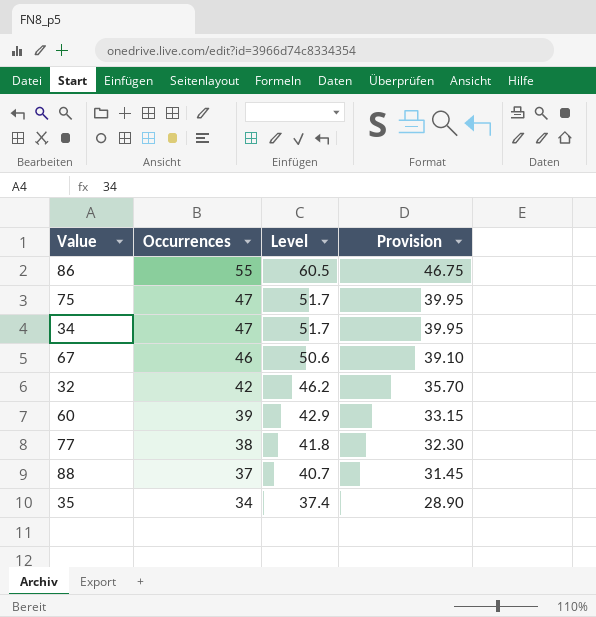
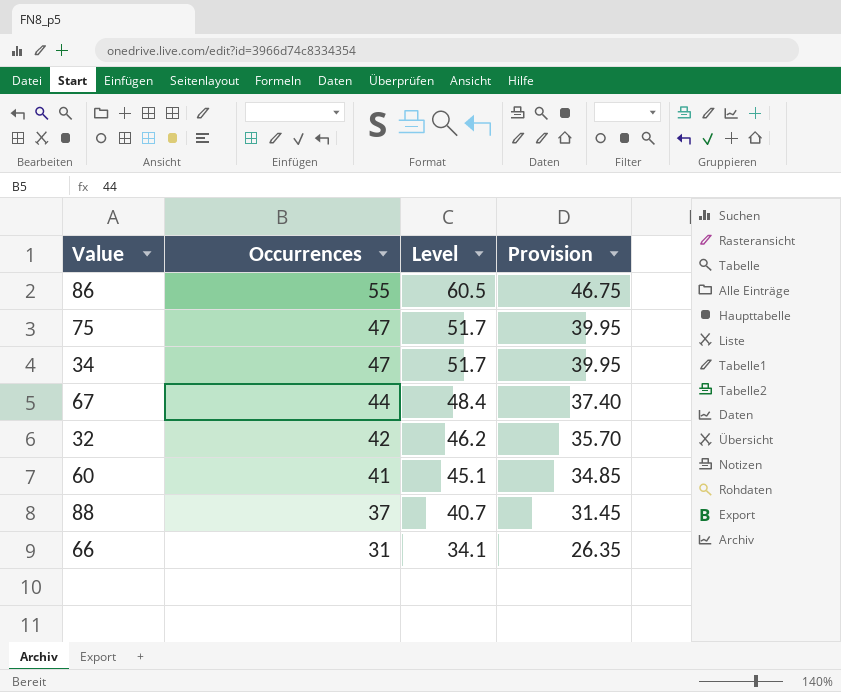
row 77: 38 | 41.8 | 32.30 -> none
row 35: 34 | 37.4 | 28.90 -> none
67 | Occurrences: 46 -> 44
67 | Level: 50.6 -> 48.4
67 | Provision: 39.10 -> 37.40
60 | Occurrences: 39 -> 41
60 | Level: 42.9 -> 45.1
60 | Provision: 33.15 -> 34.85
row 66: none -> 31 | 34.1 | 26.35

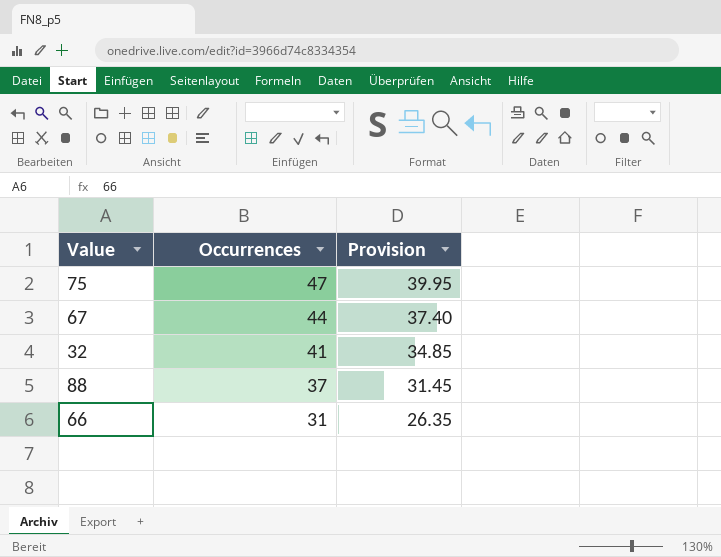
column Level | formula: [Occurrences] * 1.1 -> none
row 86: 55 | 60.5 | 46.75 -> none
row 34: 47 | 51.7 | 39.95 -> none
row 60: 41 | 45.1 | 34.85 -> none
32 | Occurrences: 42 -> 41
32 | Provision: 35.70 -> 34.85

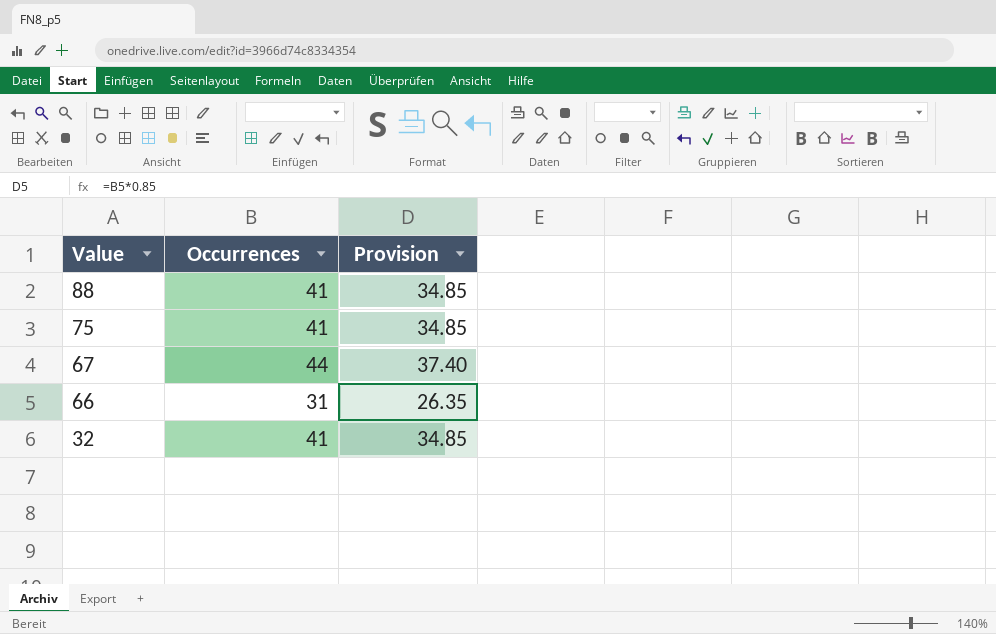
row order: Occurrences descending -> Value descending
88 | Occurrences: 37 -> 41
88 | Provision: 31.45 -> 34.85
75 | Occurrences: 47 -> 41
75 | Provision: 39.95 -> 34.85

